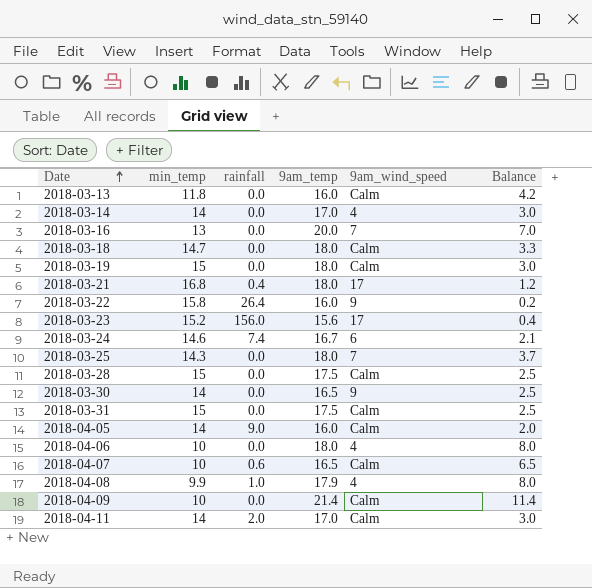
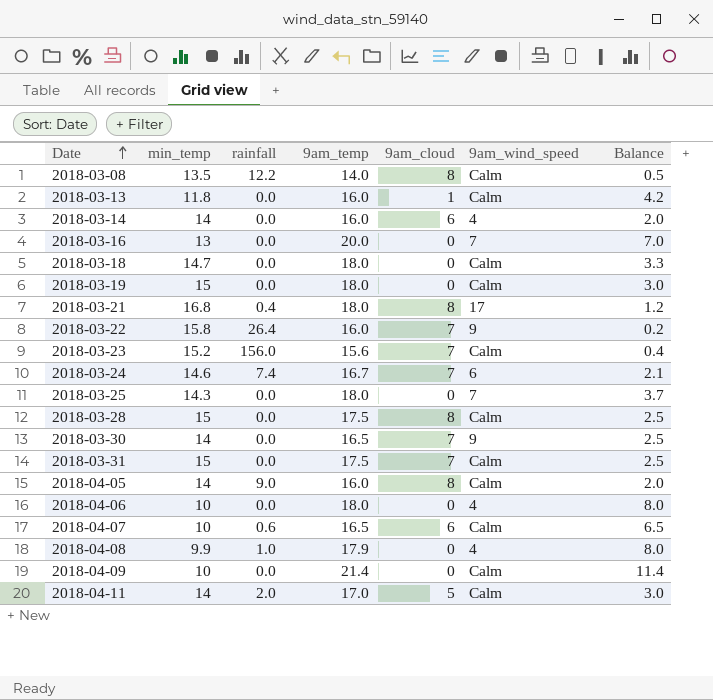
column 9am_cloud | position: none -> 5
row 2018-03-08: none -> 13.5 | 12.2 | 14.0 | 8 | Calm | 0.5
2018-03-14 | 9am_temp: 17.0 -> 16.0
2018-03-14 | Balance: 3.0 -> 2.0
2018-03-23 | 9am_wind_speed: 17 -> Calm

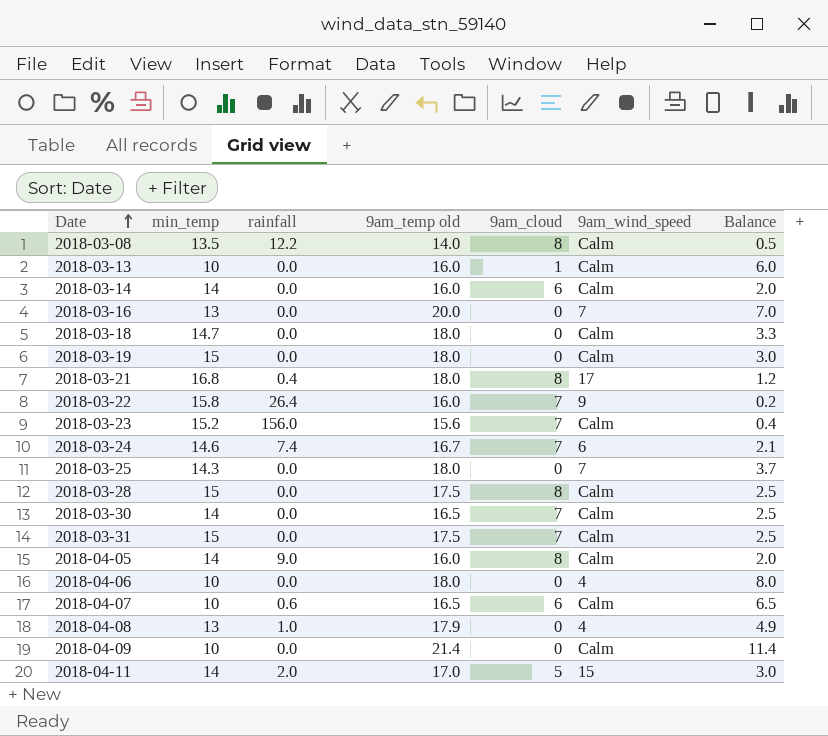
column name: 9am_temp -> 9am_temp old
2018-03-13 | min_temp: 11.8 -> 10
2018-03-13 | Balance: 4.2 -> 6.0
2018-03-14 | 9am_wind_speed: 4 -> Calm
2018-03-30 | 9am_wind_speed: 9 -> Calm
2018-04-08 | min_temp: 9.9 -> 13
2018-04-08 | Balance: 8.0 -> 4.9
2018-04-11 | 9am_wind_speed: Calm -> 15

